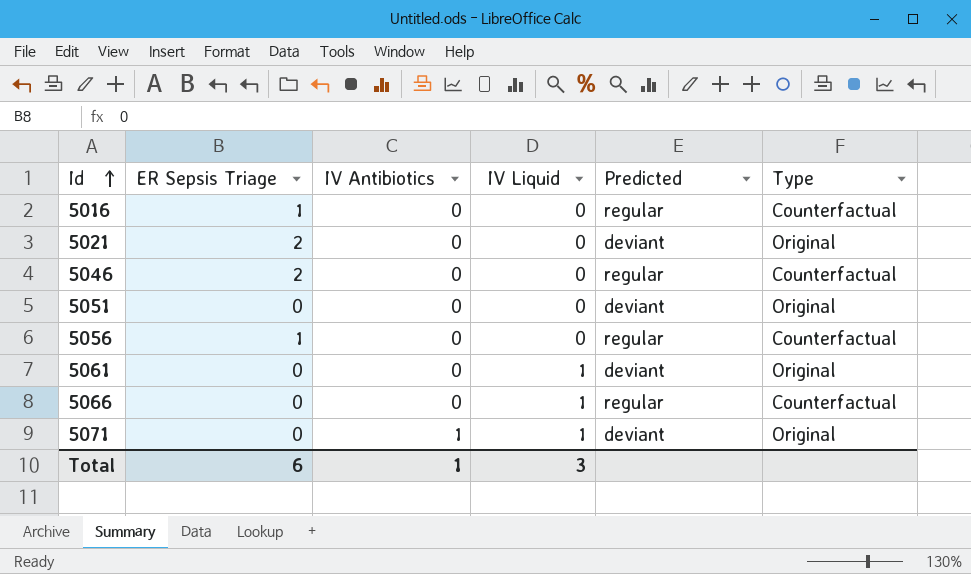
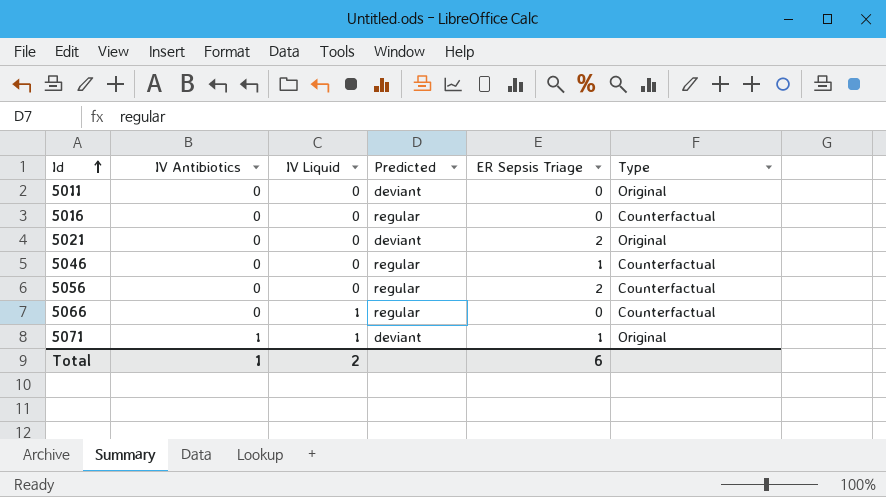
column ER Sepsis Triage | position: 2 -> 5
row 5051: 0 | 0 | 0 | deviant | Original -> none
row 5061: 0 | 0 | 1 | deviant | Original -> none
row 5011: none -> 0 | 0 | deviant | 0 | Original
5016 | ER Sepsis Triage: 1 -> 0
5046 | ER Sepsis Triage: 2 -> 1
5056 | ER Sepsis Triage: 1 -> 2
5071 | ER Sepsis Triage: 0 -> 1
Total | IV Liquid: 3 -> 2

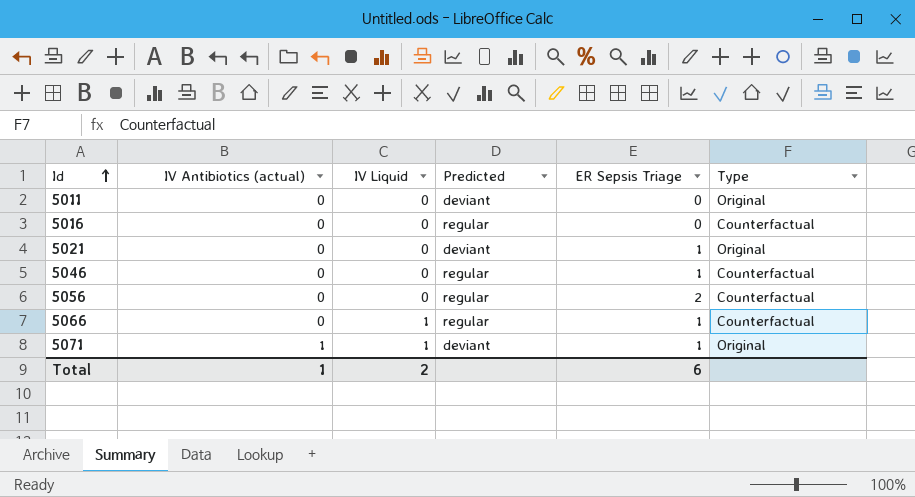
column name: IV Antibiotics -> IV Antibiotics (actual)
5021 | ER Sepsis Triage: 2 -> 1
5066 | ER Sepsis Triage: 0 -> 1

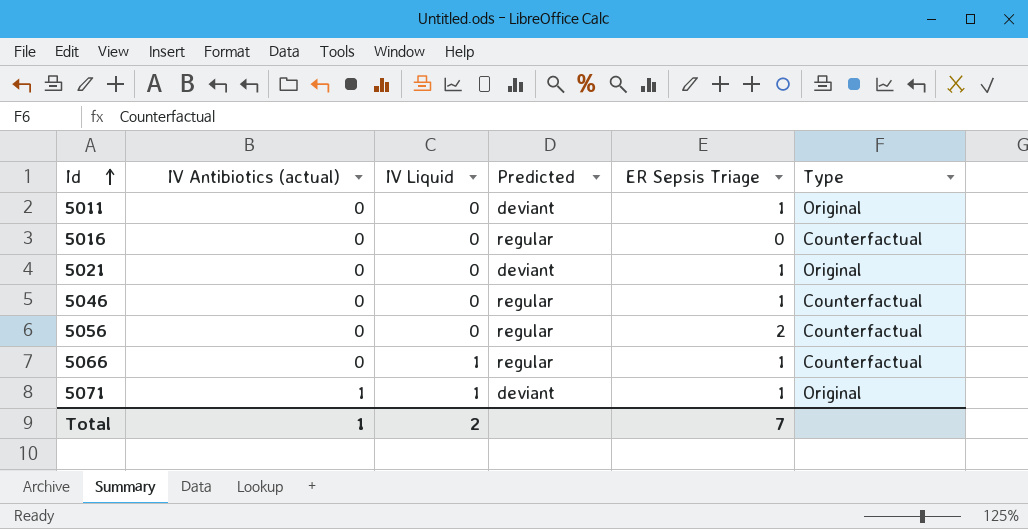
5011 | ER Sepsis Triage: 0 -> 1
Total | ER Sepsis Triage: 6 -> 7

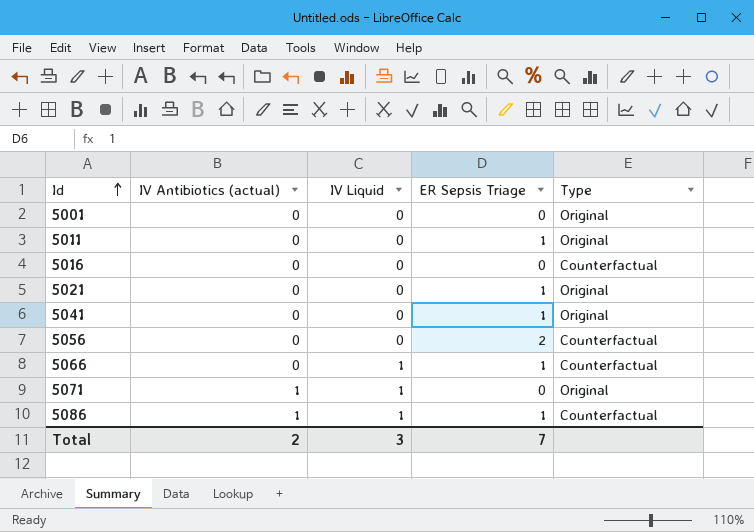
column Predicted | position: 4 -> none
row 5046: 0 | 0 | regular | 1 | Counterfactual -> none
row 5001: none -> 0 | 0 | 0 | Original
row 5041: none -> 0 | 0 | 1 | Original
5071 | ER Sepsis Triage: 1 -> 0
row 5086: none -> 1 | 1 | 1 | Counterfactual
Total | IV Antibiotics (actual): 1 -> 2
Total | IV Liquid: 2 -> 3

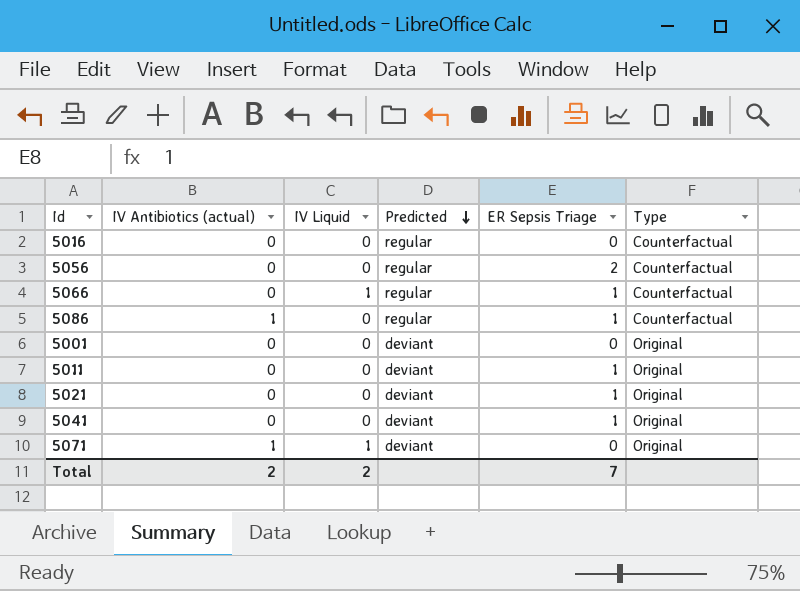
row order: Id ascending -> Predicted descending
column Predicted | position: none -> 4
5086 | IV Liquid: 1 -> 0
Total | IV Liquid: 3 -> 2

